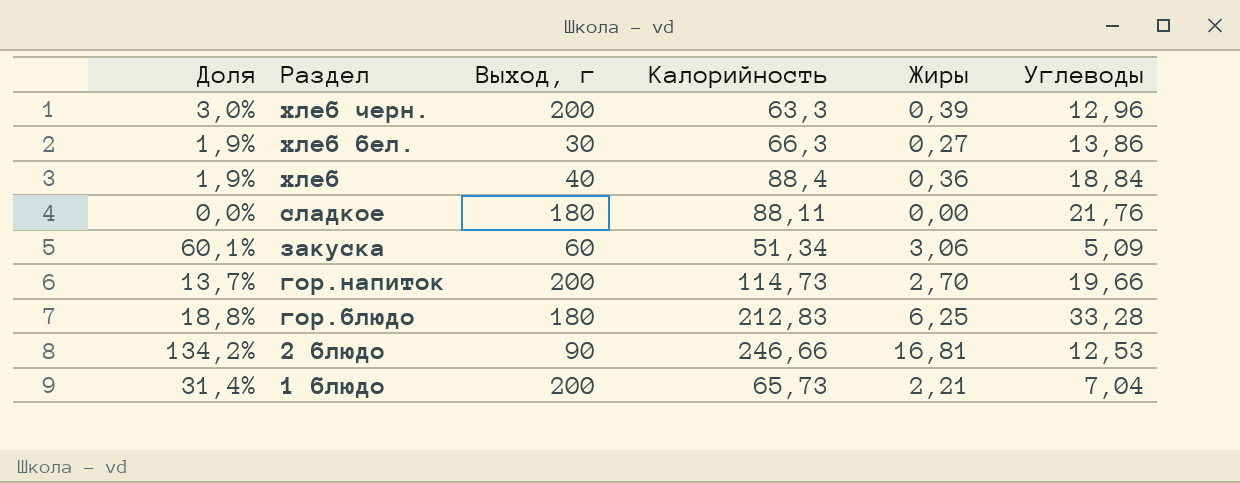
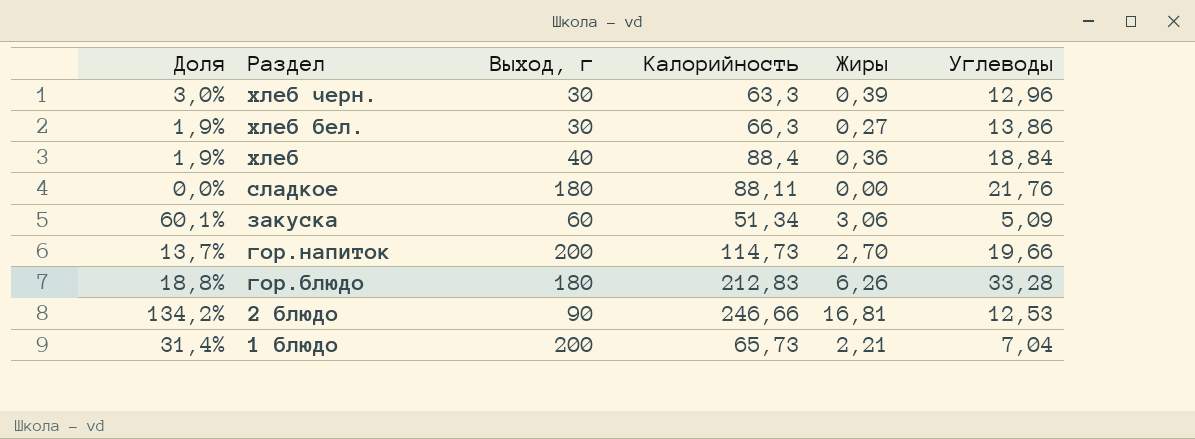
хлеб черн. | Выход, г: 200 -> 30
гор.блюдо | Жиры: 6,25 -> 6,26

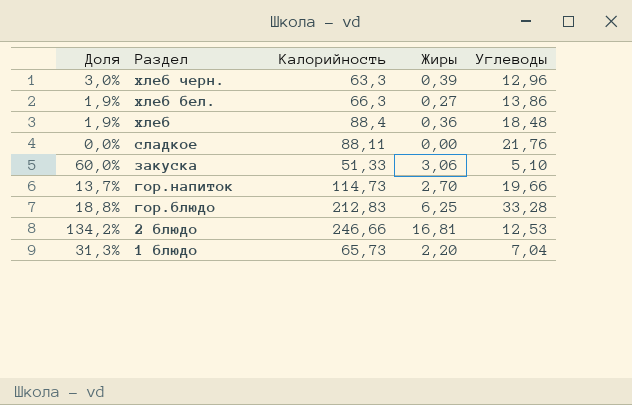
column Выход, г | position: 3 -> none
хлеб | Углеводы: 18,84 -> 18,48
закуска | Доля: 60,1% -> 60,0%
закуска | Калорийность: 51,34 -> 51,33
закуска | Углеводы: 5,09 -> 5,10
гор.блюдо | Жиры: 6,26 -> 6,25
1 блюдо | Доля: 31,4% -> 31,3%
1 блюдо | Жиры: 2,21 -> 2,20

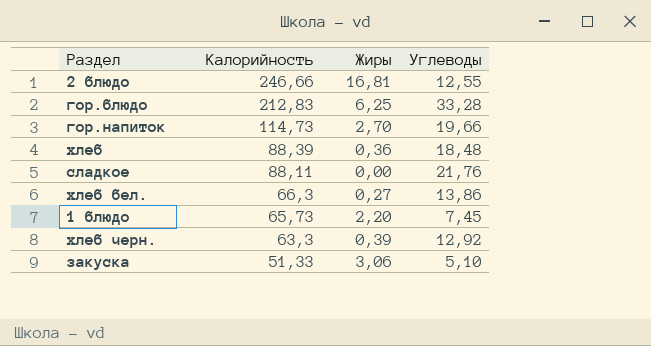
row order: Раздел descending -> Калорийность descending
column Доля | formula: [Жиры] / [Углеводы] -> none
2 блюдо | Углеводы: 12,53 -> 12,55
хлеб | Калорийность: 88,4 -> 88,39
1 блюдо | Углеводы: 7,04 -> 7,45
хлеб черн. | Углеводы: 12,96 -> 12,92

